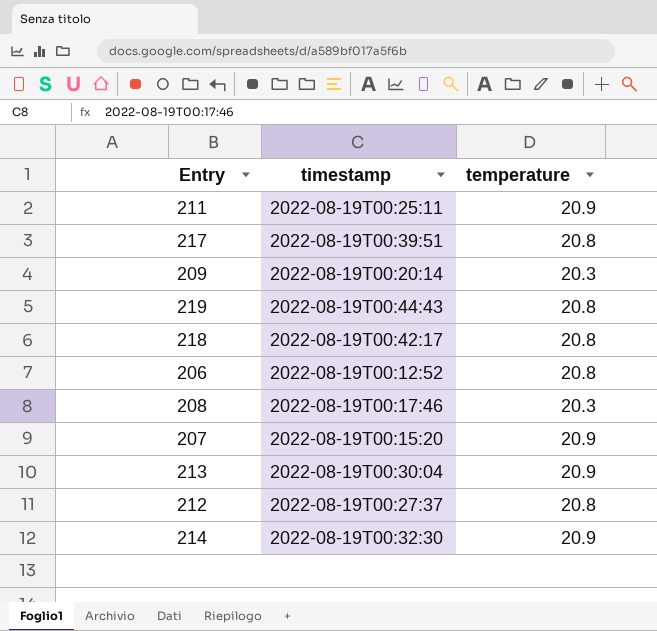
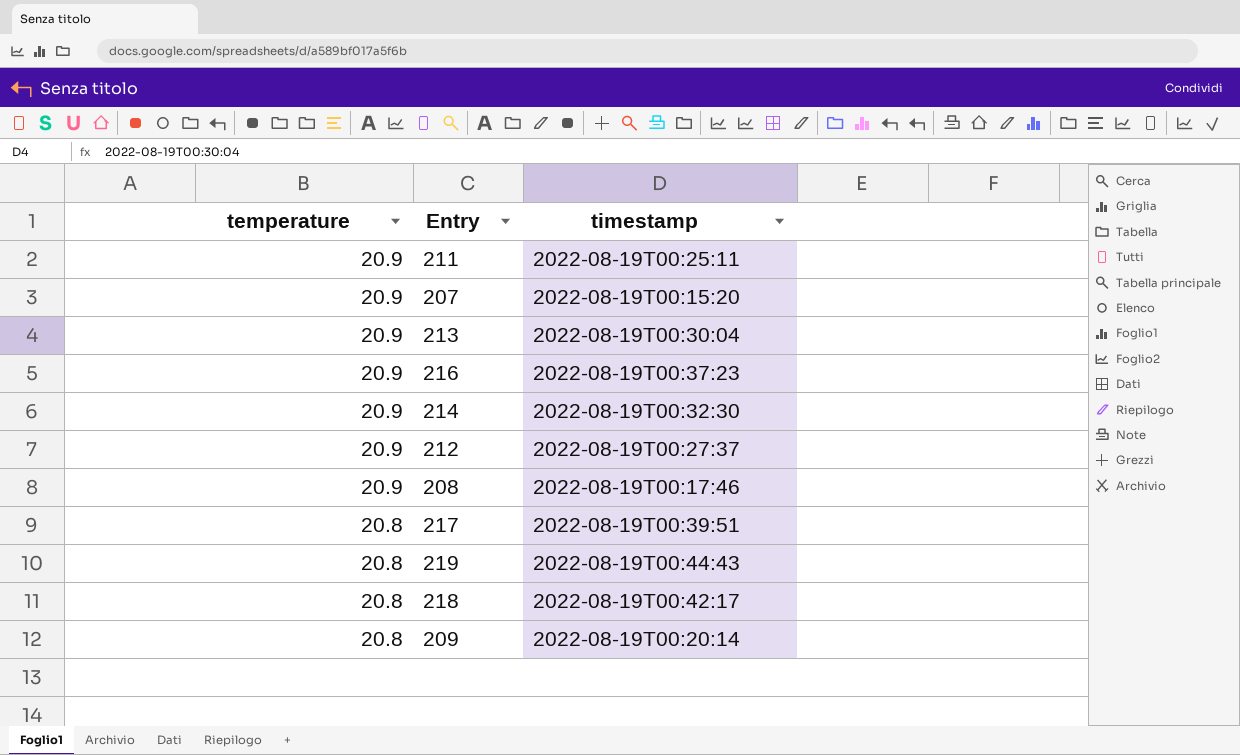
row order: none -> temperature descending
column temperature | position: 3 -> 1
row 206: 2022-08-19T00:12:52 | 20.8 -> none
row 216: none -> 20.9 | 2022-08-19T00:37:23
212 | temperature: 20.8 -> 20.9
208 | temperature: 20.3 -> 20.9
209 | temperature: 20.3 -> 20.8

